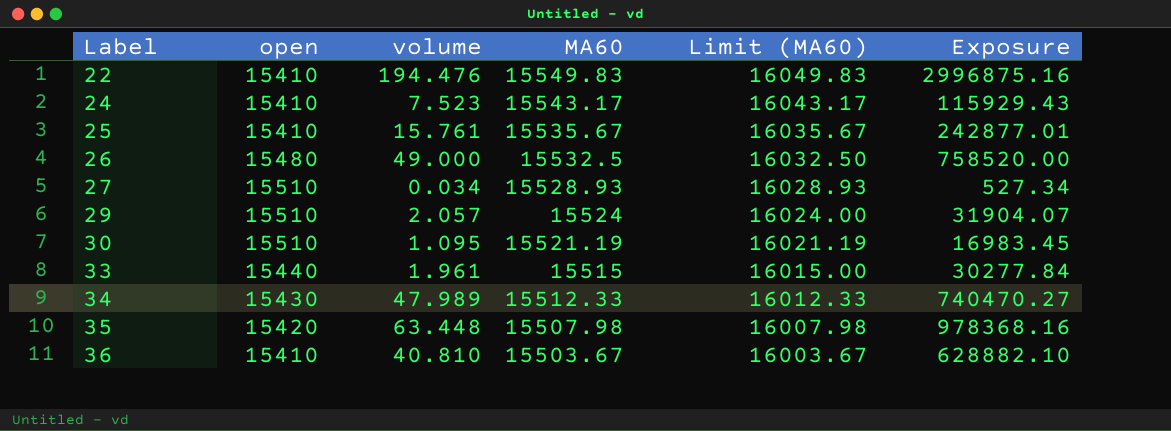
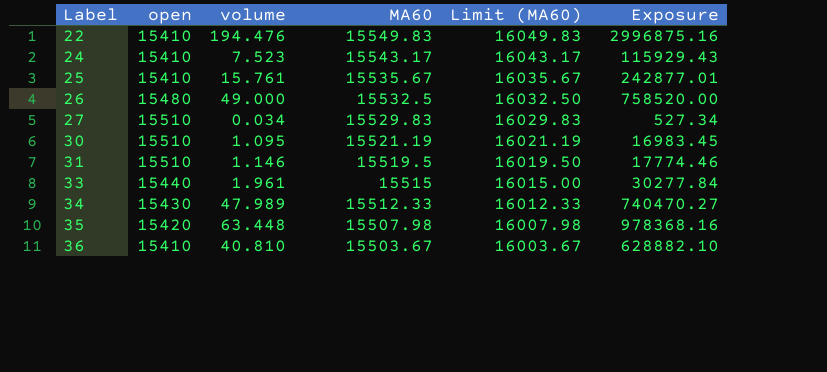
row 29: 15510 | 2.057 | 15524 | 16024.00 | 31904.07 -> none
27 | MA60: 15528.93 -> 15529.83
27 | Limit (MA60): 16028.93 -> 16029.83
row 31: none -> 15510 | 1.146 | 15519.5 | 16019.50 | 17774.46

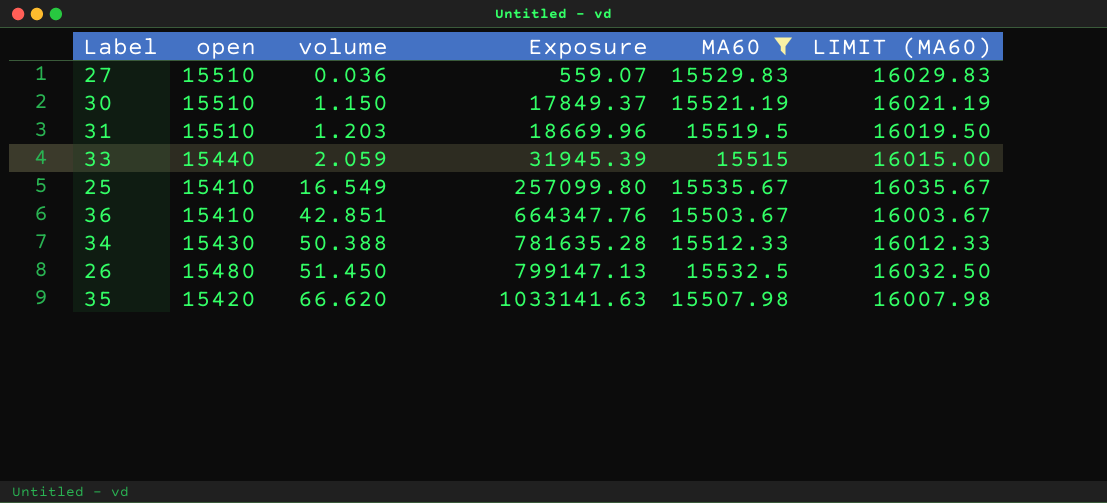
filter: none -> MA60 <= 15535.67
row order: Label ascending -> volume ascending
column Exposure | formula: [open] * [volume] -> [volume] * [MA60]
column Exposure | position: 6 -> 4
column name: Limit (MA60) -> LIMIT (MA60)
27 | volume: 0.034 -> 0.036
30 | volume: 1.095 -> 1.150
31 | volume: 1.146 -> 1.203
33 | volume: 1.961 -> 2.059
25 | volume: 15.761 -> 16.549
36 | volume: 40.810 -> 42.851
34 | volume: 47.989 -> 50.388
26 | volume: 49.000 -> 51.450
35 | volume: 63.448 -> 66.620

